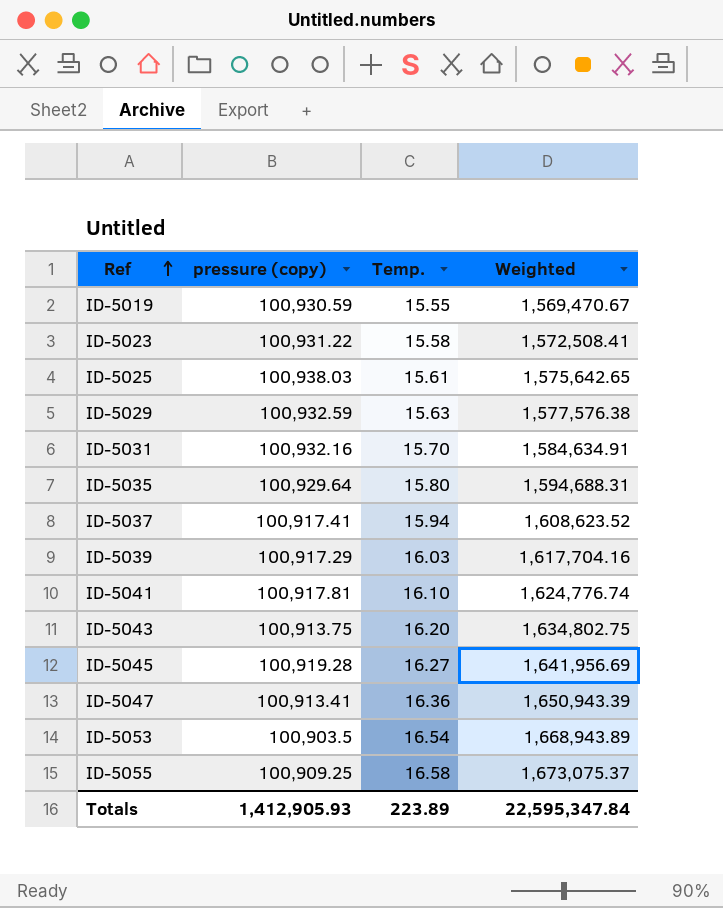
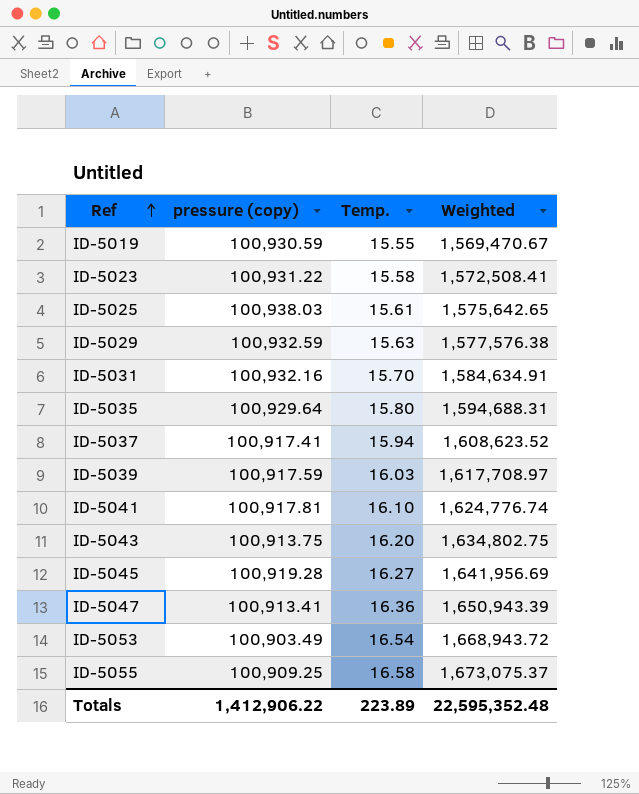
ID-5039 | pressure (copy): 100,917.29 -> 100,917.59
ID-5039 | Weighted: 1,617,704.16 -> 1,617,708.97
ID-5053 | pressure (copy): 100,903.5 -> 100,903.49
ID-5053 | Weighted: 1,668,943.89 -> 1,668,943.72
Totals | pressure (copy): 1,412,905.93 -> 1,412,906.22
Totals | Weighted: 22,595,347.84 -> 22,595,352.48

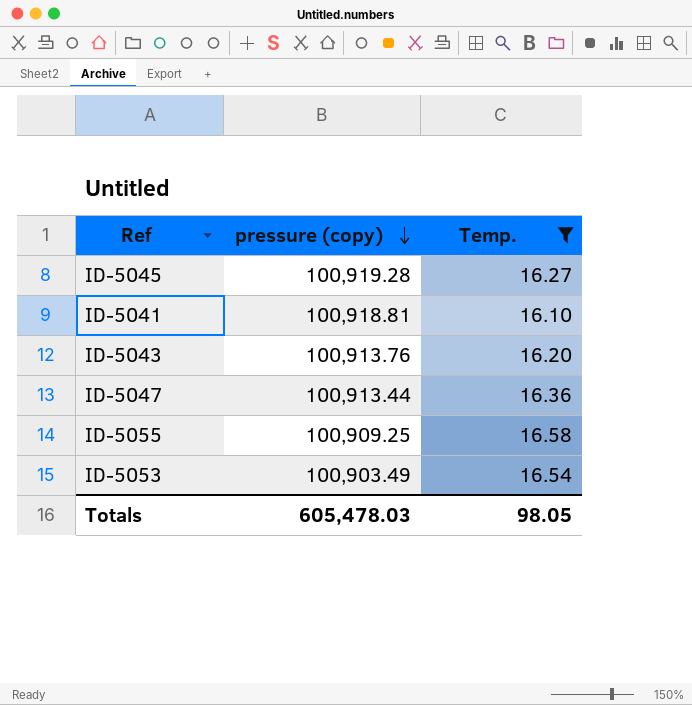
filter: none -> Temp. >= 16.10
row order: Ref ascending -> pressure (copy) descending
column Weighted | formula: [pressure (copy)] * [Temp.] -> none
ID-5041 | pressure (copy): 100,917.81 -> 100,918.81
ID-5043 | pressure (copy): 100,913.75 -> 100,913.76
ID-5047 | pressure (copy): 100,913.41 -> 100,913.44
Totals | pressure (copy): 1,412,906.22 -> 605,478.03
Totals | Temp.: 223.89 -> 98.05

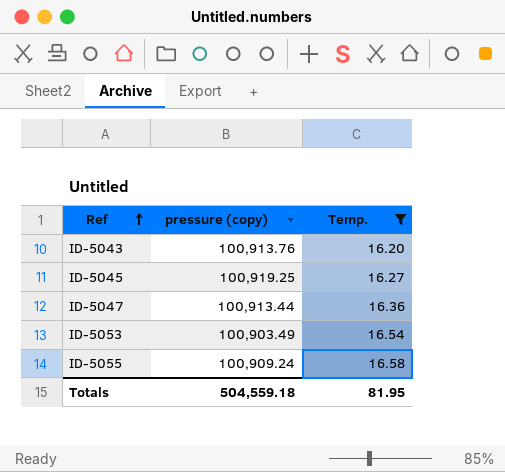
row order: pressure (copy) descending -> Ref ascending
row ID-5041: 100,918.81 | 16.10 -> none
ID-5045 | pressure (copy): 100,919.28 -> 100,919.25
ID-5055 | pressure (copy): 100,909.25 -> 100,909.24
Totals | pressure (copy): 605,478.03 -> 504,559.18
Totals | Temp.: 98.05 -> 81.95

